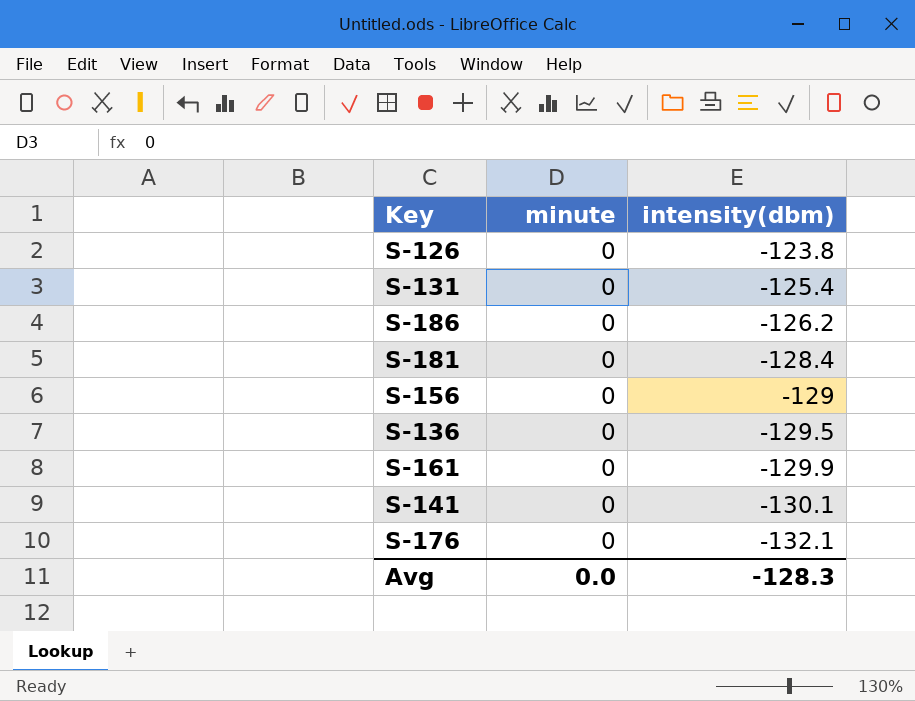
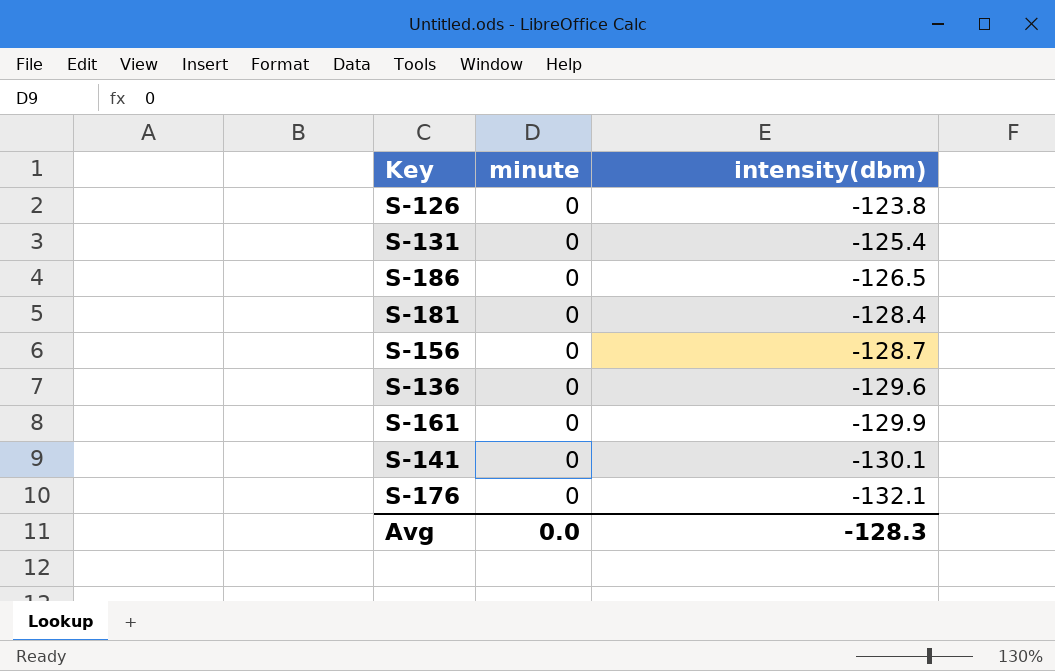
S-186 | intensity(dbm): -126.2 -> -126.5
S-156 | intensity(dbm): -129 -> -128.7
S-136 | intensity(dbm): -129.5 -> -129.6

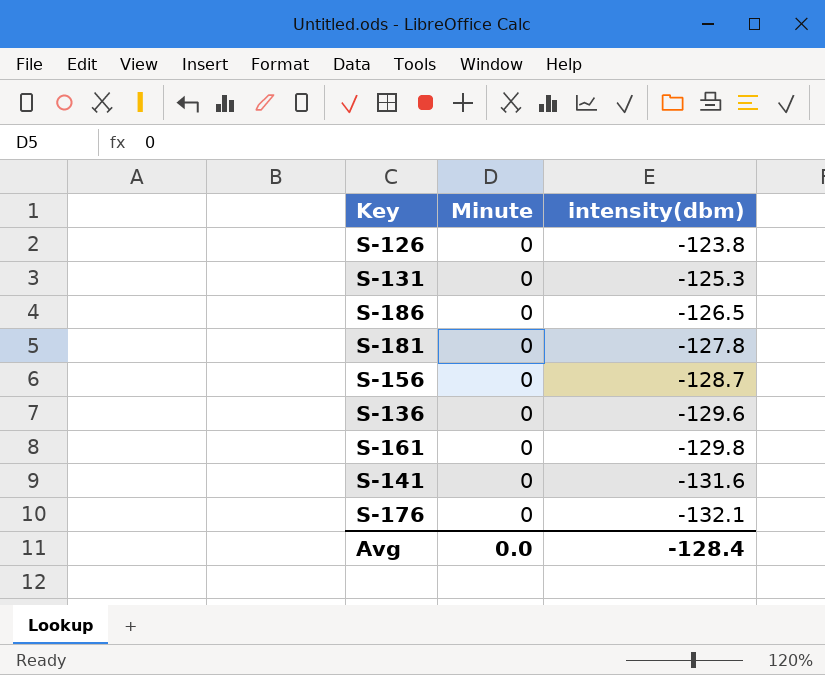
column name: minute -> Minute
S-131 | intensity(dbm): -125.4 -> -125.3
S-181 | intensity(dbm): -128.4 -> -127.8
S-161 | intensity(dbm): -129.9 -> -129.8
S-141 | intensity(dbm): -130.1 -> -131.6
Avg | intensity(dbm): -128.3 -> -128.4

